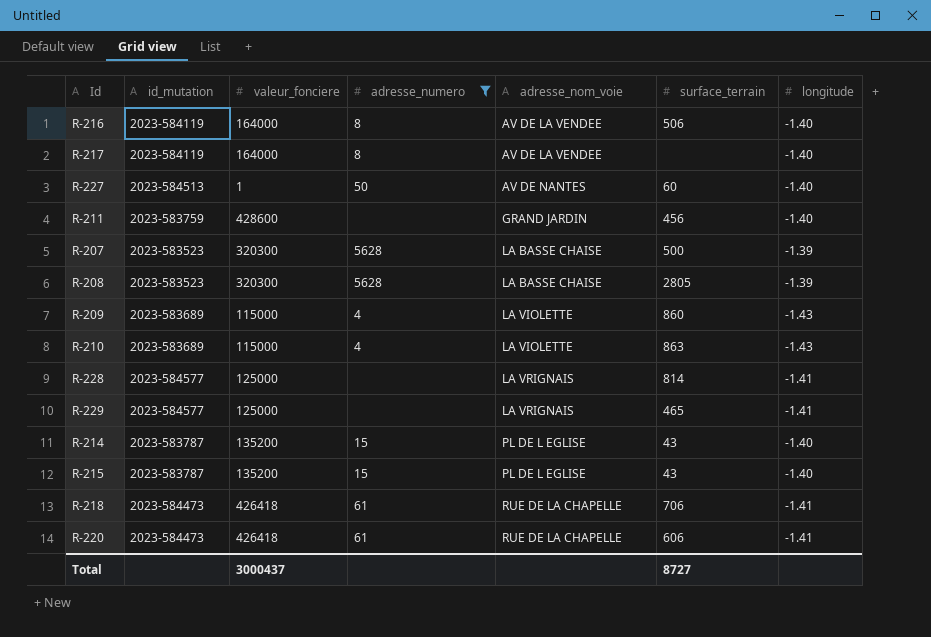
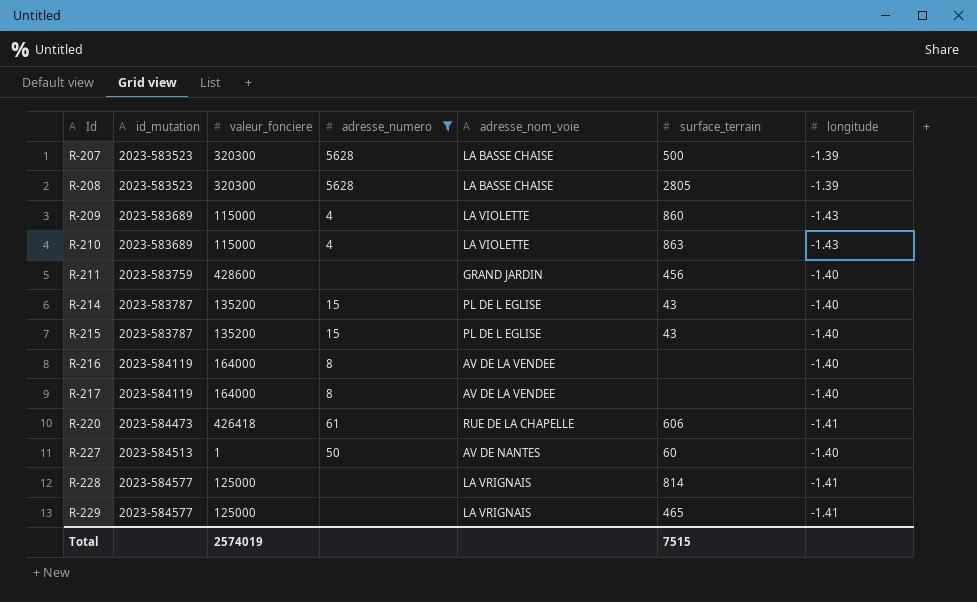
row order: adresse_nom_voie ascending -> Id ascending
row R-218: 2023-584473 | 426418 | 61 | RUE DE LA CHAPELLE | 706 | -1.41 -> none
R-216 | surface_terrain: 506 -> none
Total | valeur_fonciere: 3000437 -> 2574019
Total | surface_terrain: 8727 -> 7515

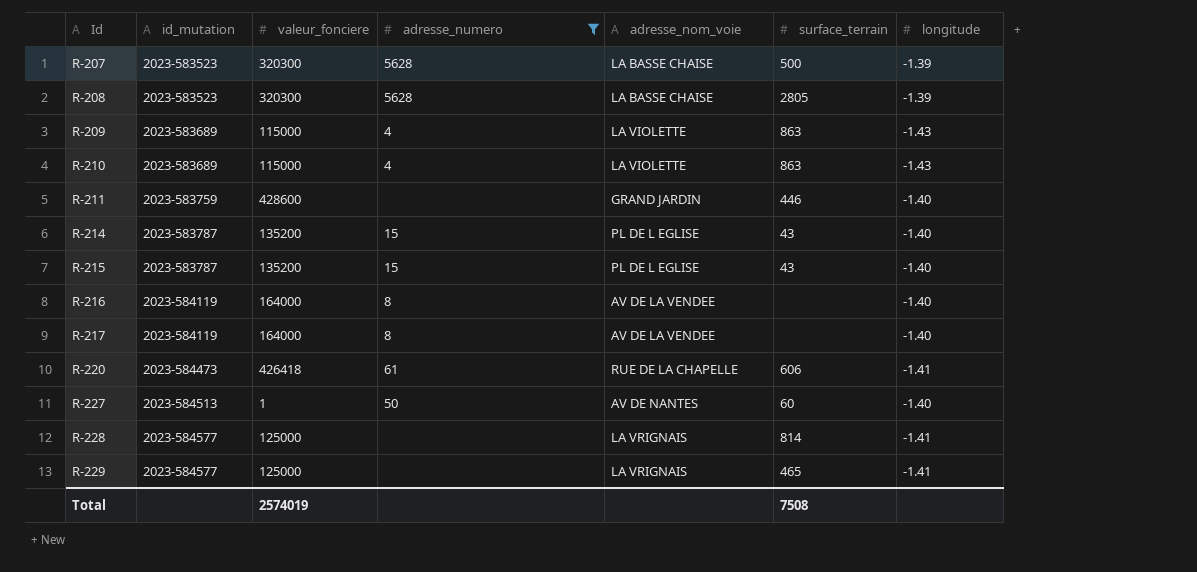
R-209 | surface_terrain: 860 -> 863
R-211 | surface_terrain: 456 -> 446
Total | surface_terrain: 7515 -> 7508

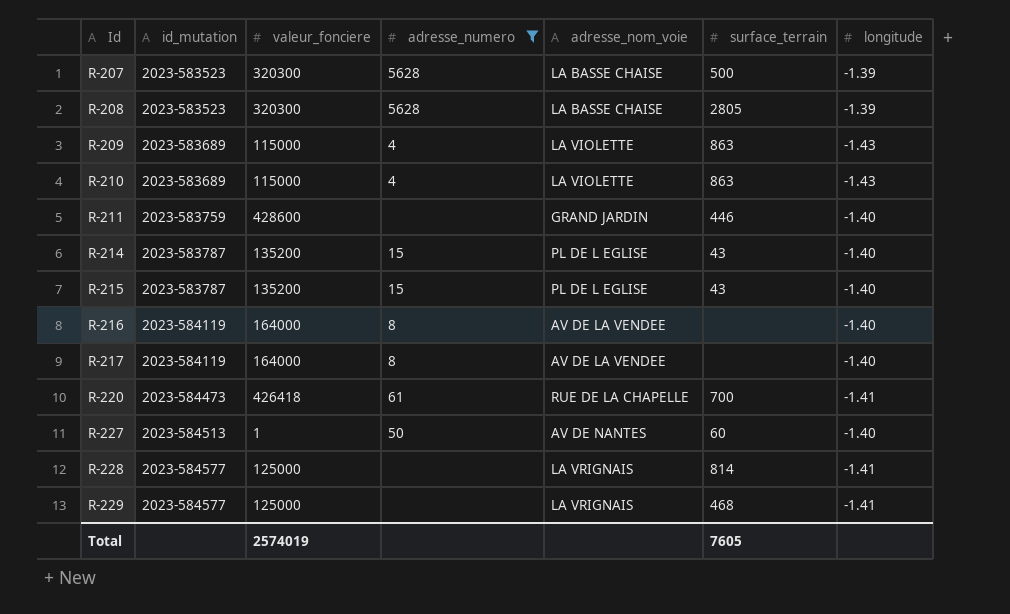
R-220 | surface_terrain: 606 -> 700
R-229 | surface_terrain: 465 -> 468
Total | surface_terrain: 7508 -> 7605

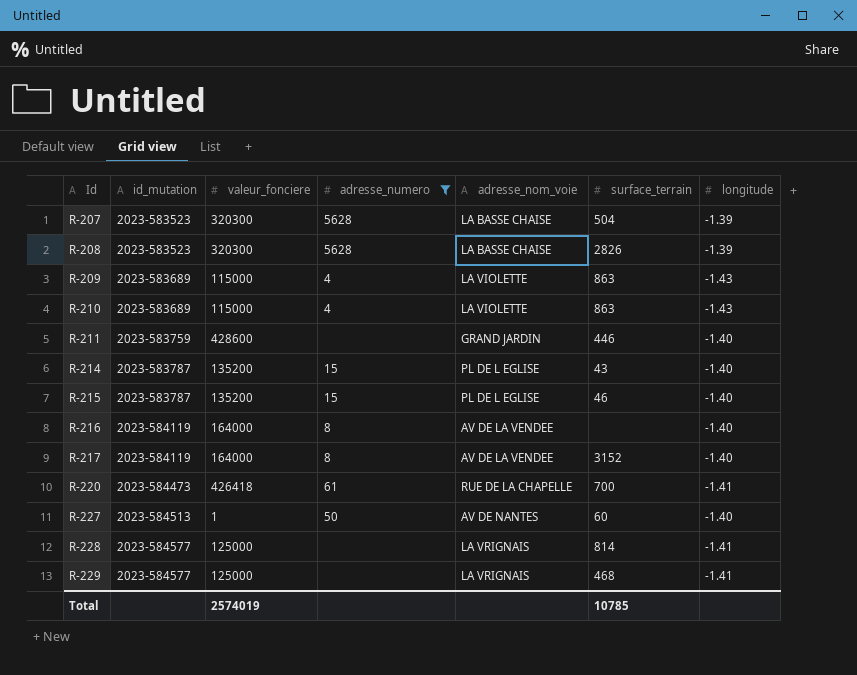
R-207 | surface_terrain: 500 -> 504
R-208 | surface_terrain: 2805 -> 2826
R-215 | surface_terrain: 43 -> 46
R-217 | surface_terrain: none -> 3152
Total | surface_terrain: 7605 -> 10785

